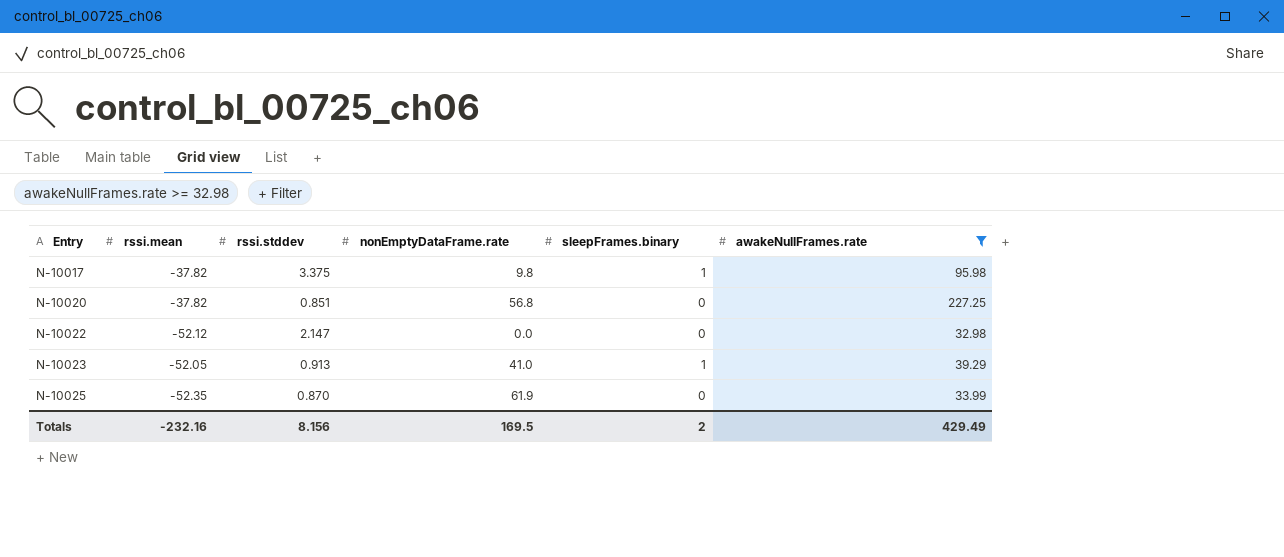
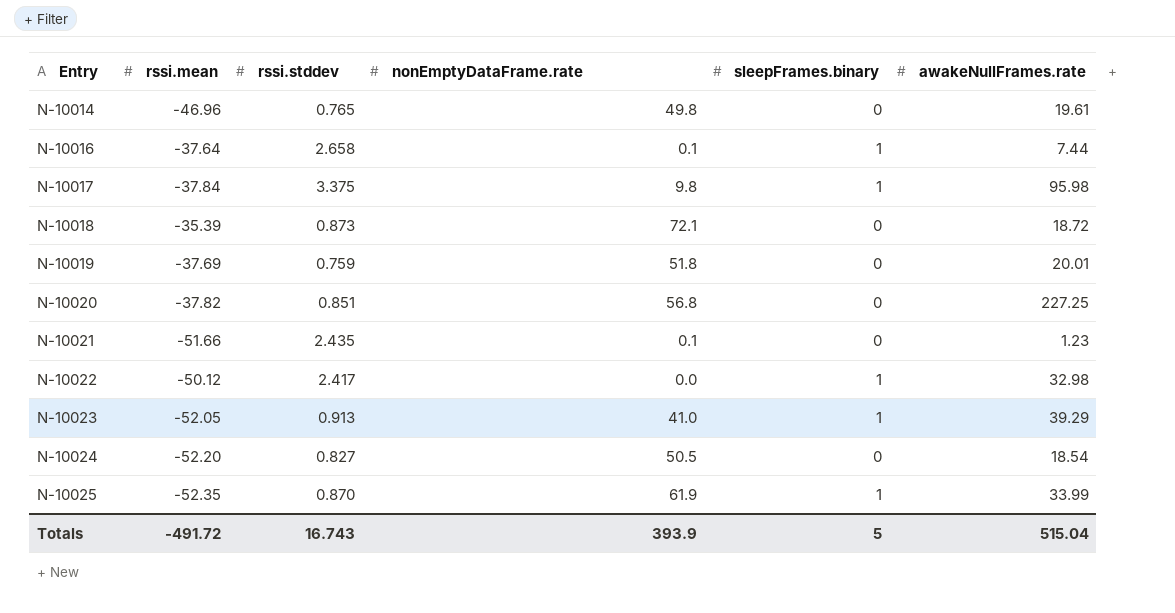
filter: awakeNullFrames.rate >= 32.98 -> none
N-10017 | rssi.mean: -37.82 -> -37.84
N-10022 | rssi.mean: -52.12 -> -50.12
N-10022 | rssi.stddev: 2.147 -> 2.417
N-10022 | sleepFrames.binary: 0 -> 1
N-10025 | sleepFrames.binary: 0 -> 1
Totals | rssi.mean: -232.16 -> -491.72
Totals | rssi.stddev: 8.156 -> 16.743
Totals | nonEmptyDataFrame.rate: 169.5 -> 393.9
Totals | sleepFrames.binary: 2 -> 5
Totals | awakeNullFrames.rate: 429.49 -> 515.04

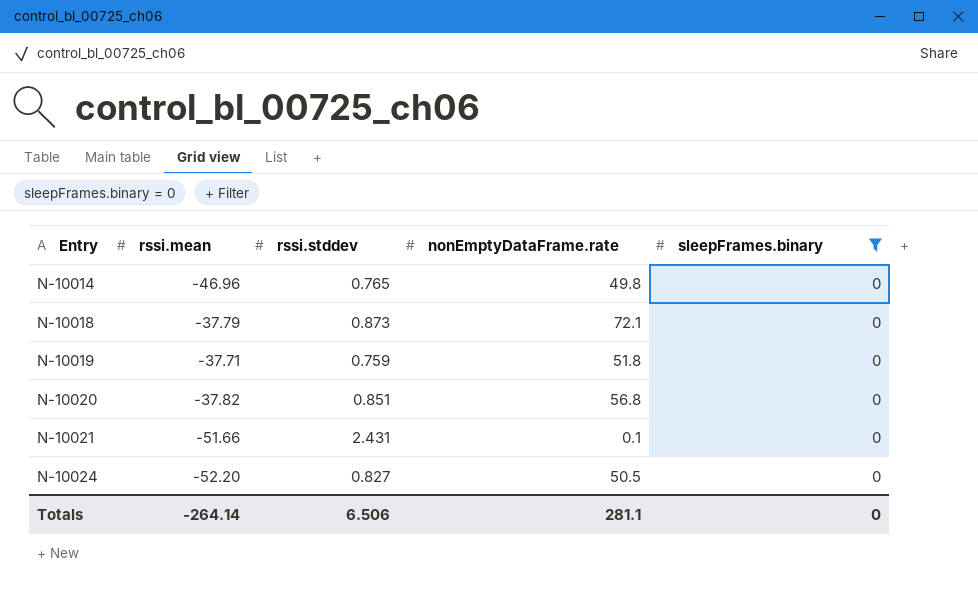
filter: none -> sleepFrames.binary = 0
column awakeNullFrames.rate | position: 6 -> none
N-10018 | rssi.mean: -35.39 -> -37.79
N-10019 | rssi.mean: -37.69 -> -37.71
N-10021 | rssi.stddev: 2.435 -> 2.431
Totals | rssi.mean: -491.72 -> -264.14
Totals | rssi.stddev: 16.743 -> 6.506
Totals | nonEmptyDataFrame.rate: 393.9 -> 281.1
Totals | sleepFrames.binary: 5 -> 0

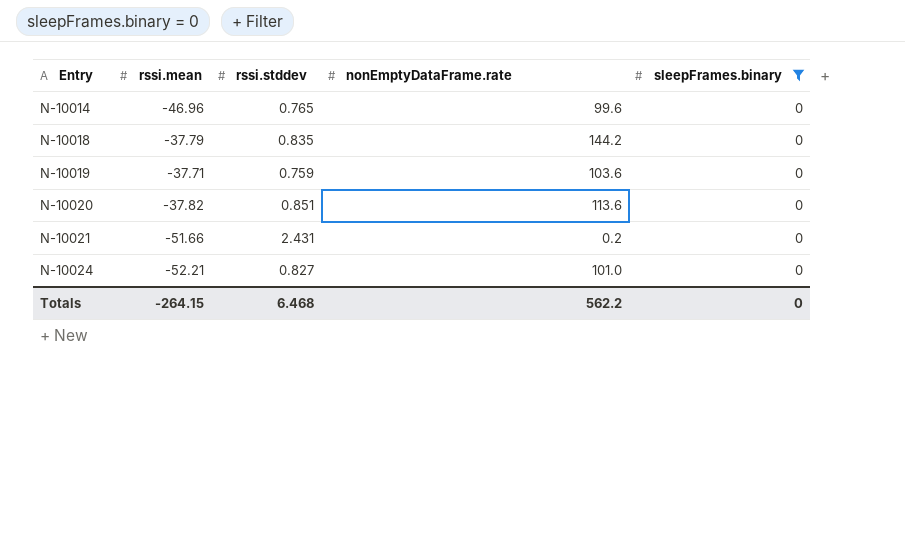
N-10014 | nonEmptyDataFrame.rate: 49.8 -> 99.6
N-10018 | rssi.stddev: 0.873 -> 0.835
N-10018 | nonEmptyDataFrame.rate: 72.1 -> 144.2
N-10019 | nonEmptyDataFrame.rate: 51.8 -> 103.6
N-10020 | nonEmptyDataFrame.rate: 56.8 -> 113.6
N-10021 | nonEmptyDataFrame.rate: 0.1 -> 0.2
N-10024 | rssi.mean: -52.20 -> -52.21
N-10024 | nonEmptyDataFrame.rate: 50.5 -> 101.0
Totals | rssi.mean: -264.14 -> -264.15
Totals | rssi.stddev: 6.506 -> 6.468
Totals | nonEmptyDataFrame.rate: 281.1 -> 562.2

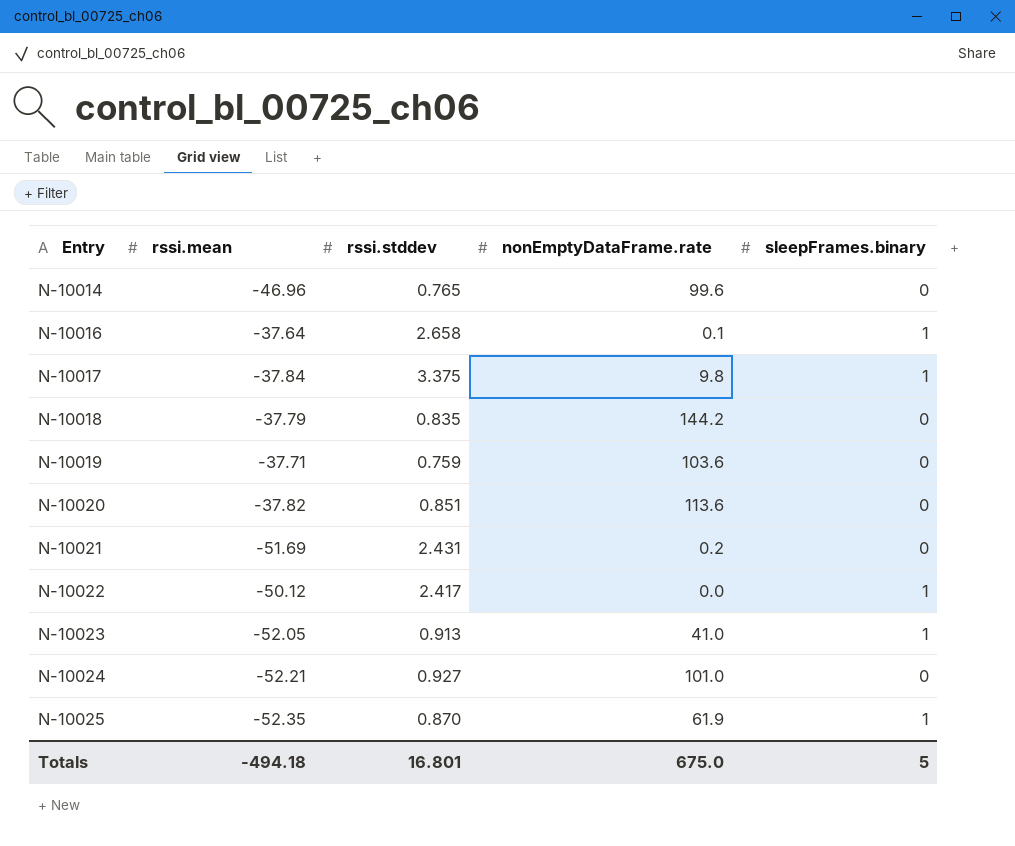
filter: sleepFrames.binary = 0 -> none
N-10021 | rssi.mean: -51.66 -> -51.69
N-10024 | rssi.stddev: 0.827 -> 0.927
Totals | rssi.mean: -264.15 -> -494.18
Totals | rssi.stddev: 6.468 -> 16.801
Totals | nonEmptyDataFrame.rate: 562.2 -> 675.0
Totals | sleepFrames.binary: 0 -> 5

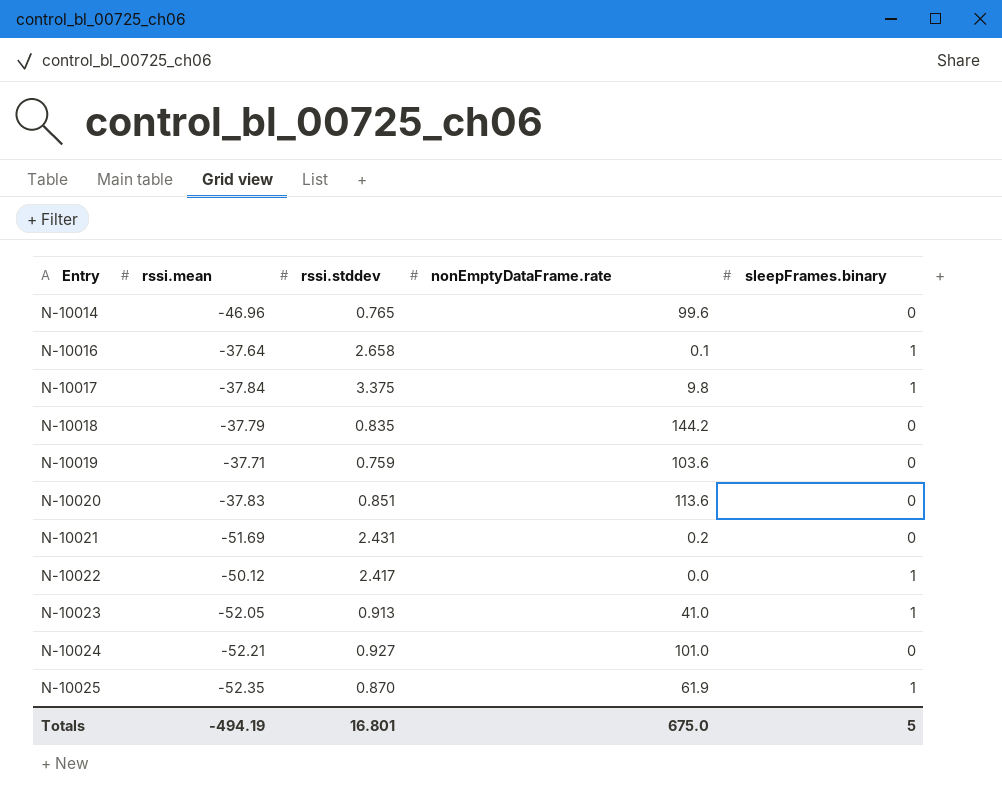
N-10020 | rssi.mean: -37.82 -> -37.83
Totals | rssi.mean: -494.18 -> -494.19

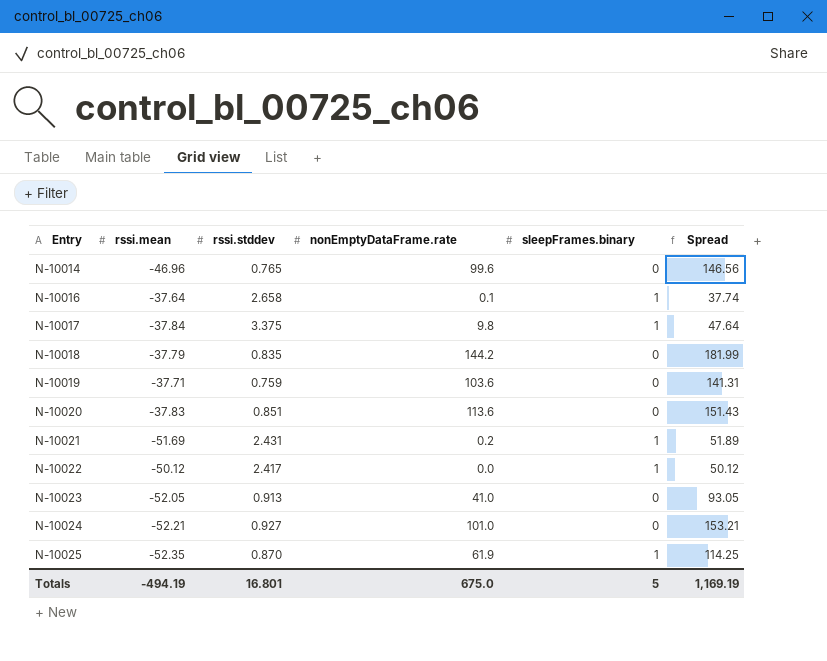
column Spread | formula: none -> [nonEmptyDataFrame.rate] - [rssi.mean]
N-10021 | sleepFrames.binary: 0 -> 1
N-10023 | sleepFrames.binary: 1 -> 0

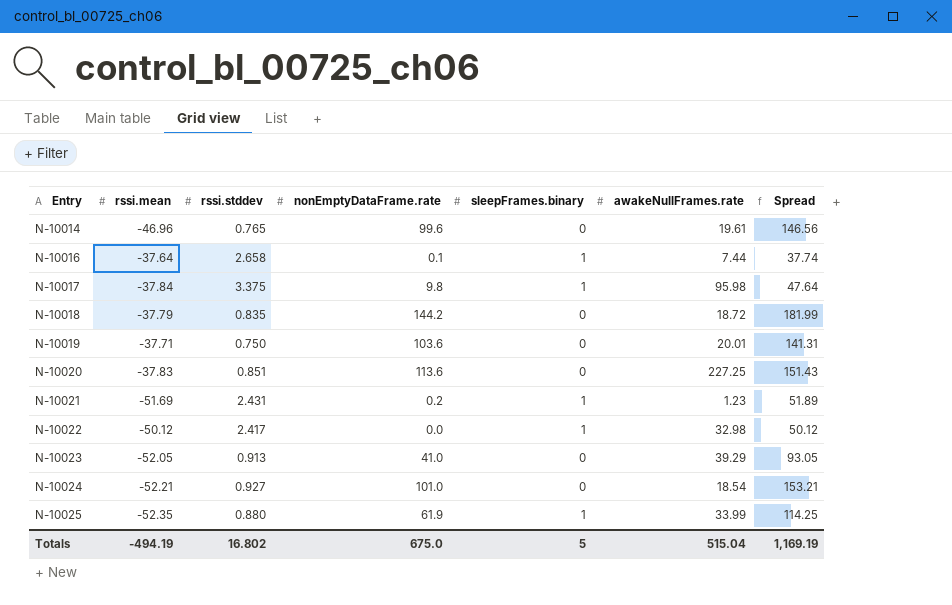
column awakeNullFrames.rate | position: none -> 6
N-10019 | rssi.stddev: 0.759 -> 0.750
N-10025 | rssi.stddev: 0.870 -> 0.880
Totals | rssi.stddev: 16.801 -> 16.802

